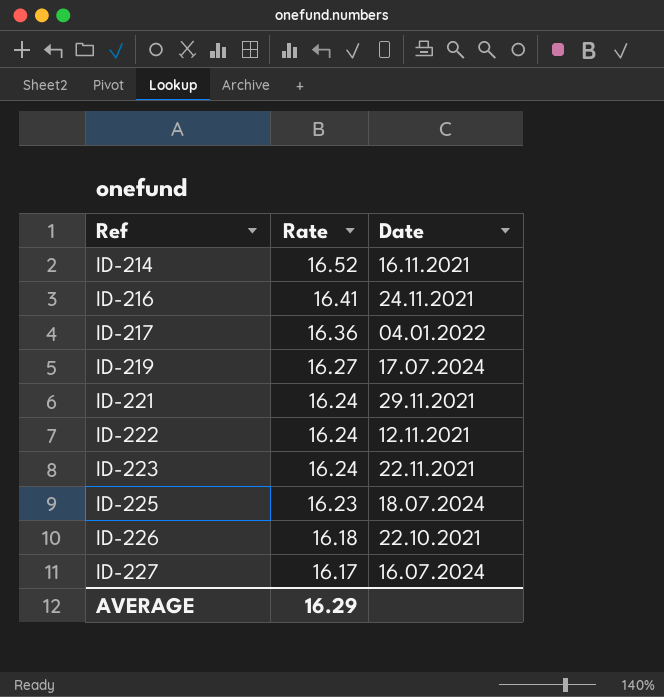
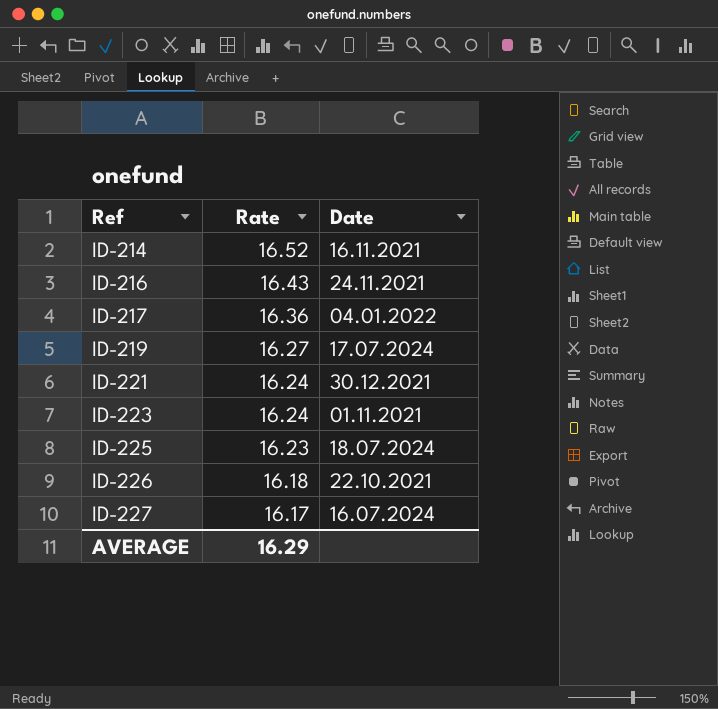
row ID-222: 16.24 | 12.11.2021 -> none
ID-216 | Rate: 16.41 -> 16.43
ID-221 | Date: 29.11.2021 -> 30.12.2021
ID-223 | Date: 22.11.2021 -> 01.11.2021

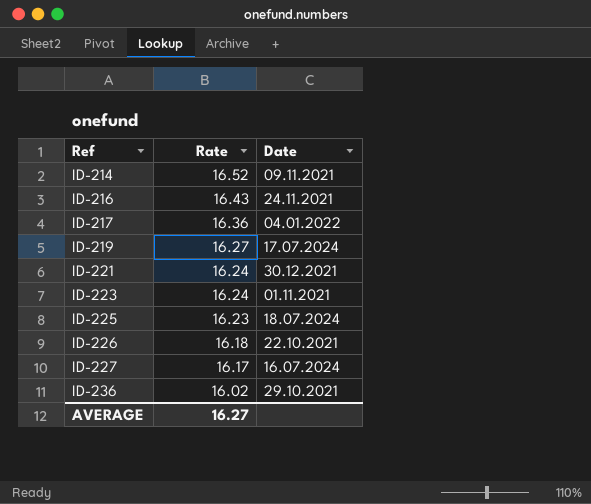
ID-214 | Date: 16.11.2021 -> 09.11.2021
row ID-236: none -> 16.02 | 29.10.2021
AVERAGE | Rate: 16.29 -> 16.27

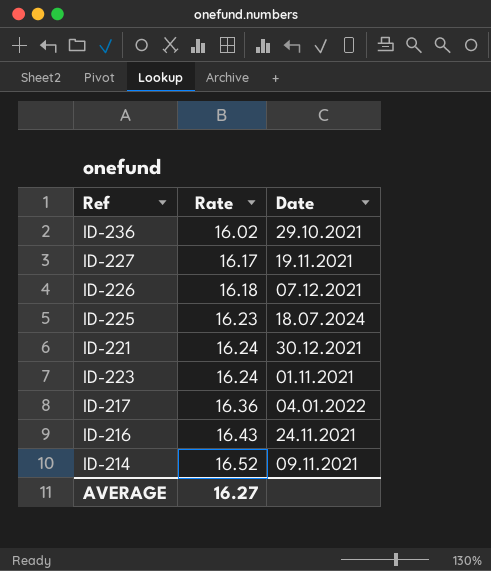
row order: Ref ascending -> Rate ascending
row ID-219: 16.27 | 17.07.2024 -> none
ID-227 | Date: 16.07.2024 -> 19.11.2021
ID-226 | Date: 22.10.2021 -> 07.12.2021

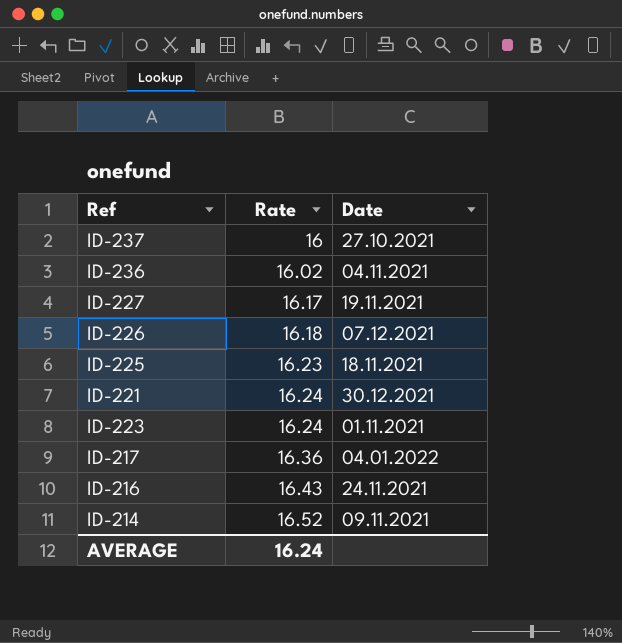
row ID-237: none -> 16 | 27.10.2021
ID-236 | Date: 29.10.2021 -> 04.11.2021
ID-225 | Date: 18.07.2024 -> 18.11.2021
AVERAGE | Rate: 16.27 -> 16.24

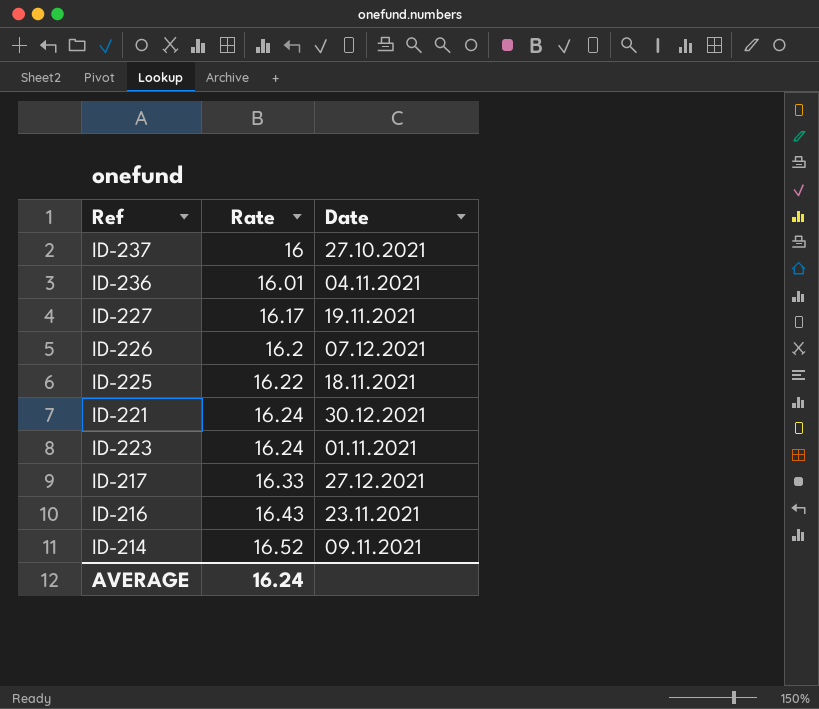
ID-236 | Rate: 16.02 -> 16.01
ID-226 | Rate: 16.18 -> 16.2
ID-225 | Rate: 16.23 -> 16.22
ID-217 | Rate: 16.36 -> 16.33
ID-217 | Date: 04.01.2022 -> 27.12.2021
ID-216 | Date: 24.11.2021 -> 23.11.2021

